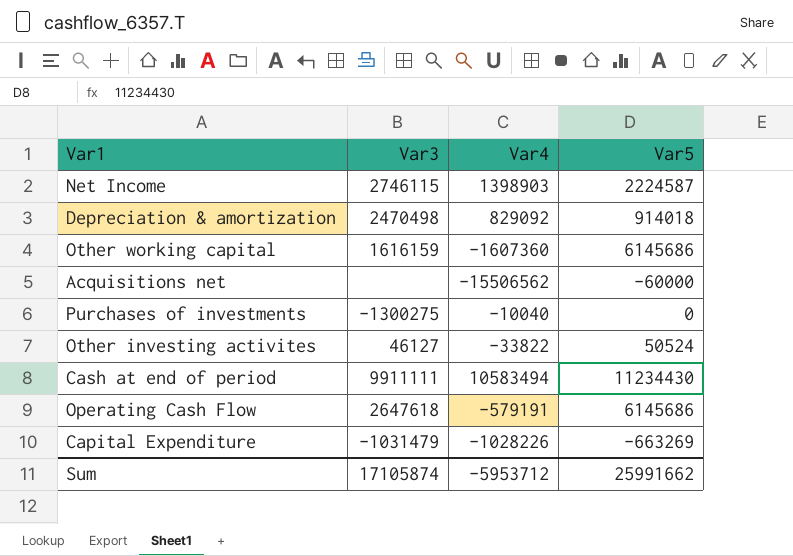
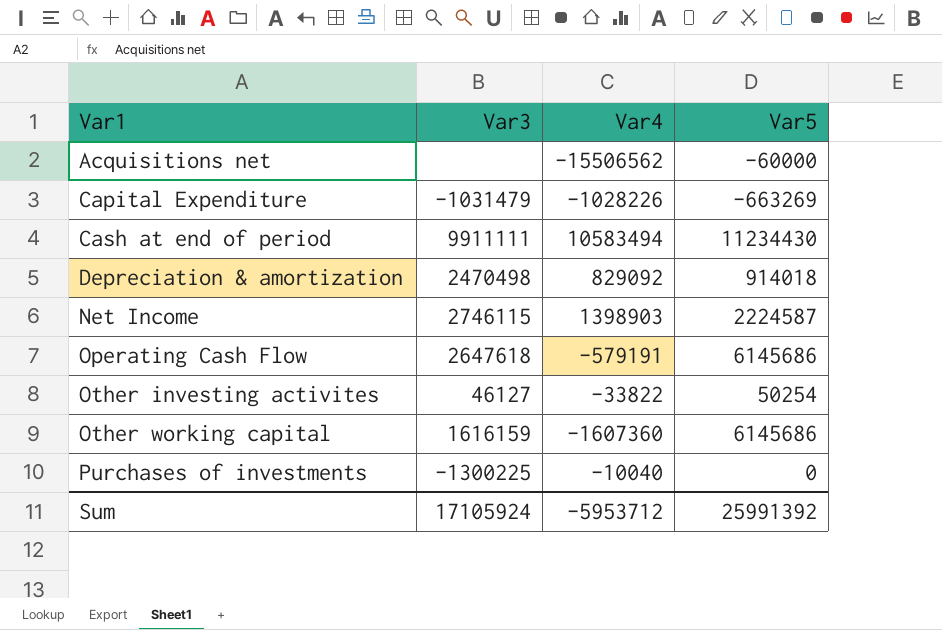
row order: none -> Var1 ascending
Other investing activites | Var5: 50524 -> 50254
Purchases of investments | Var3: -1300275 -> -1300225
Sum | Var3: 17105874 -> 17105924
Sum | Var5: 25991662 -> 25991392

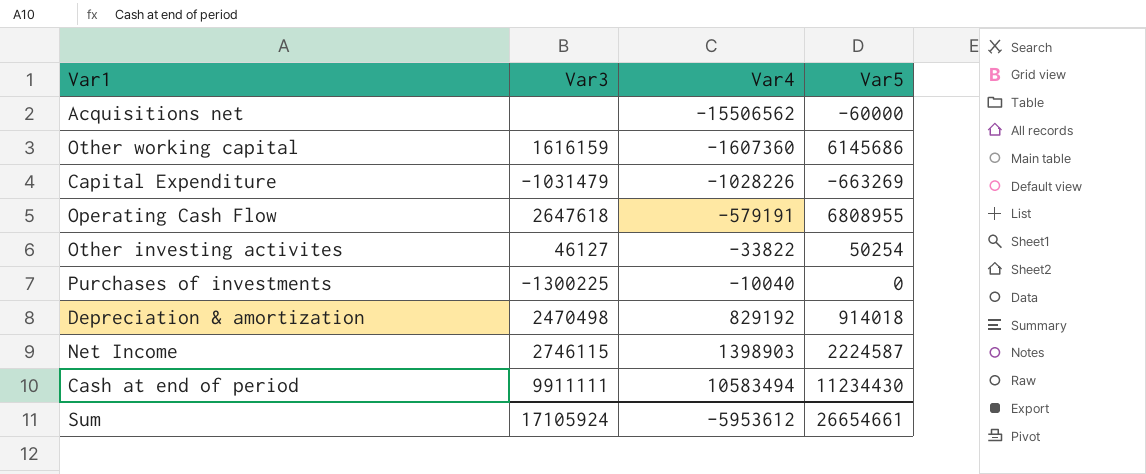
row order: Var1 ascending -> Var4 ascending
Operating Cash Flow | Var5: 6145686 -> 6808955
Depreciation & amortization | Var4: 829092 -> 829192
Sum | Var4: -5953712 -> -5953612
Sum | Var5: 25991392 -> 26654661

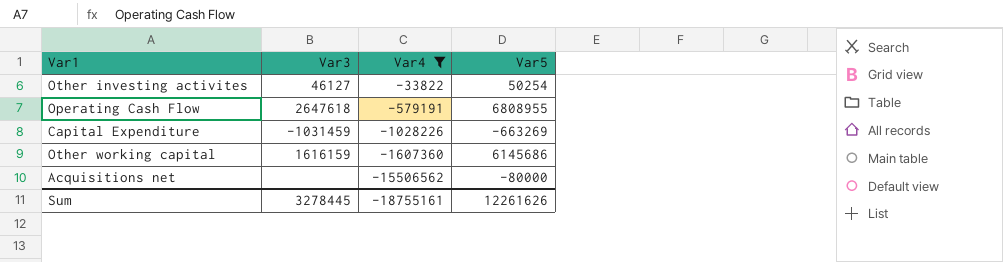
filter: none -> Var4 <= -33822
row order: Var4 ascending -> Var4 descending
Capital Expenditure | Var3: -1031479 -> -1031459
Acquisitions net | Var5: -60000 -> -80000
Sum | Var3: 17105924 -> 3278445
Sum | Var4: -5953612 -> -18755161
Sum | Var5: 26654661 -> 12261626

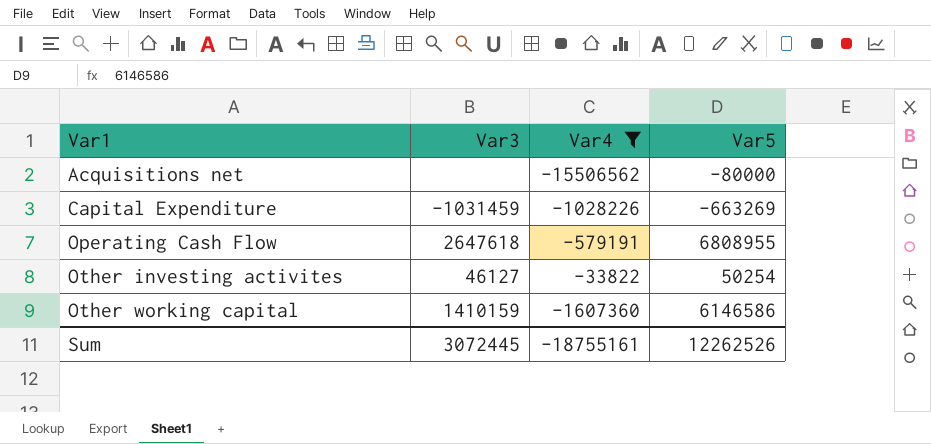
row order: Var4 descending -> Var1 ascending
Other working capital | Var3: 1616159 -> 1410159
Other working capital | Var5: 6145686 -> 6146586
Sum | Var3: 3278445 -> 3072445
Sum | Var5: 12261626 -> 12262526

